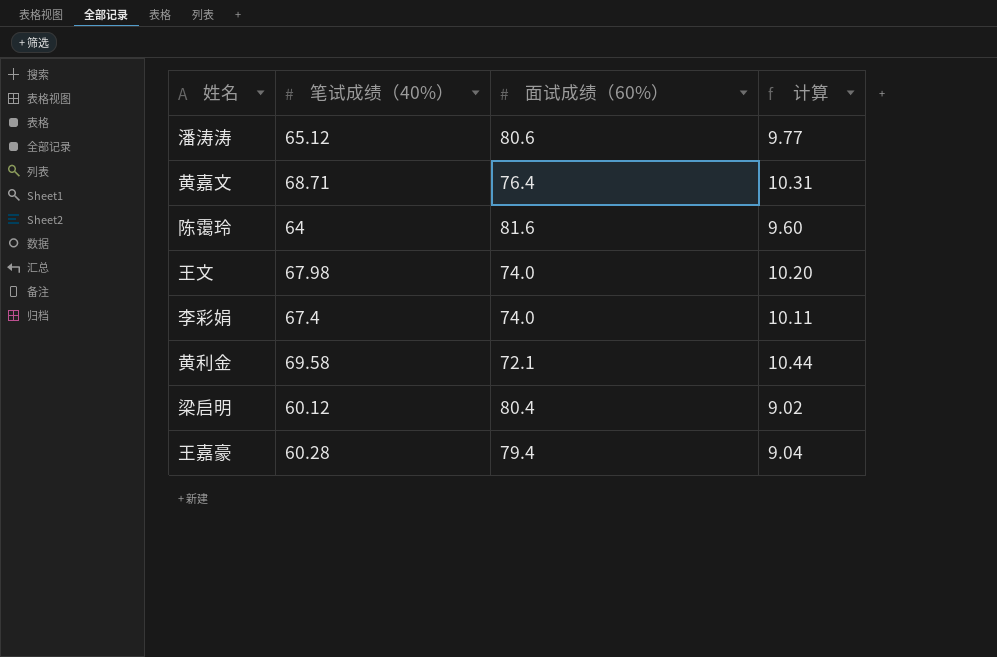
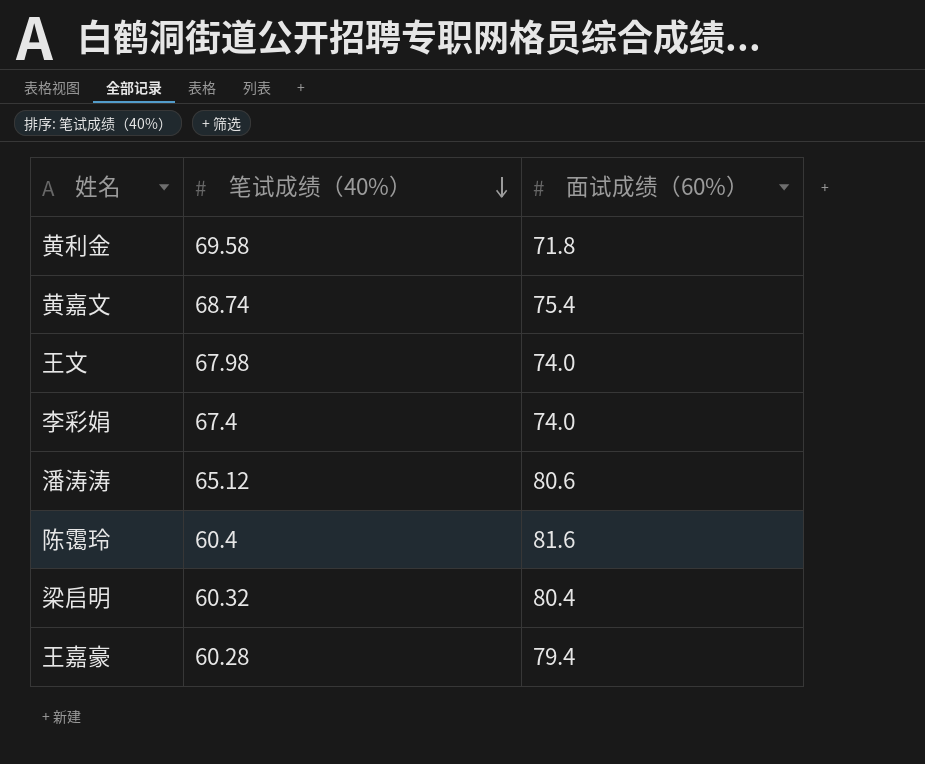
row order: none -> 笔试成绩（40%） descending
column 计算 | formula: [笔试成绩（40%）] * 0.15 -> none
黄利金 | 面试成绩（60%）: 72.1 -> 71.8
黄嘉文 | 笔试成绩（40%）: 68.71 -> 68.74
黄嘉文 | 面试成绩（60%）: 76.4 -> 75.4
陈霭玲 | 笔试成绩（40%）: 64 -> 60.4
梁启明 | 笔试成绩（40%）: 60.12 -> 60.32

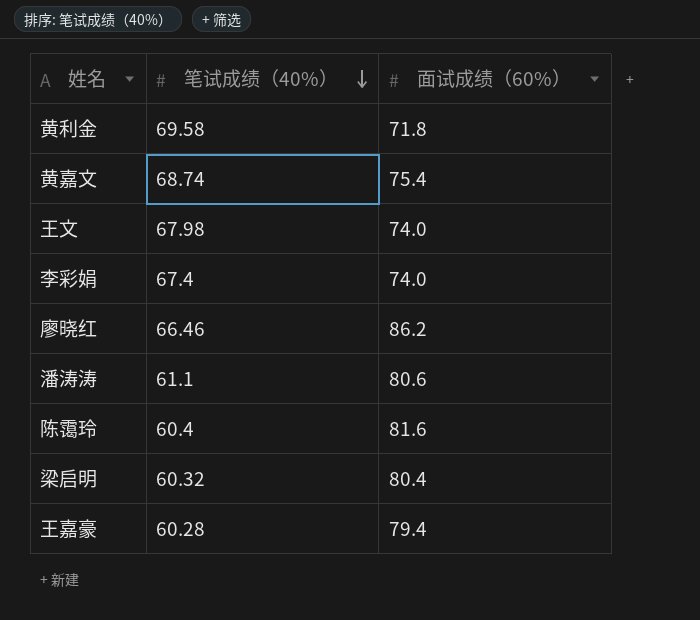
row 廖晓红: none -> 66.46 | 86.2
潘涛涛 | 笔试成绩（40%）: 65.12 -> 61.1

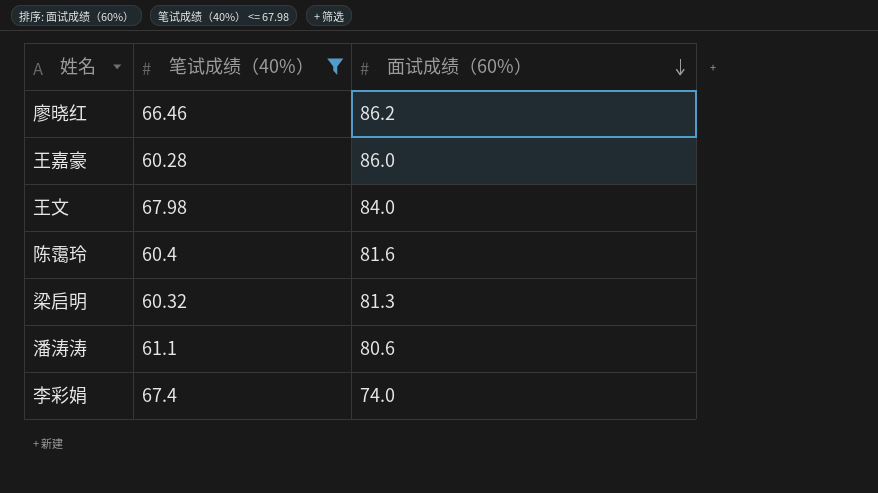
filter: none -> 笔试成绩（40%） <= 67.98
row order: 笔试成绩（40%） descending -> 面试成绩（60%） descending
王嘉豪 | 面试成绩（60%）: 79.4 -> 86.0
王文 | 面试成绩（60%）: 74.0 -> 84.0
梁启明 | 面试成绩（60%）: 80.4 -> 81.3

